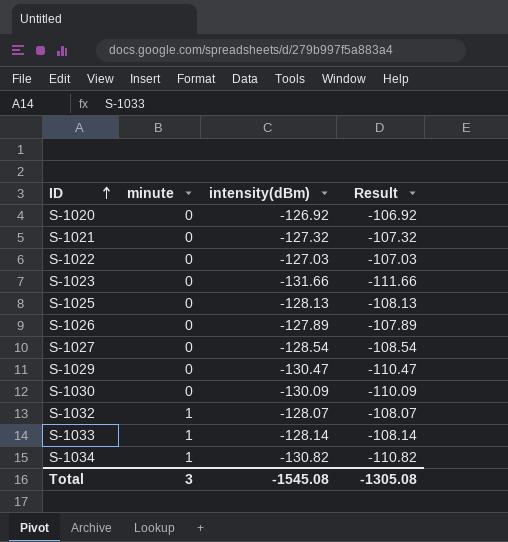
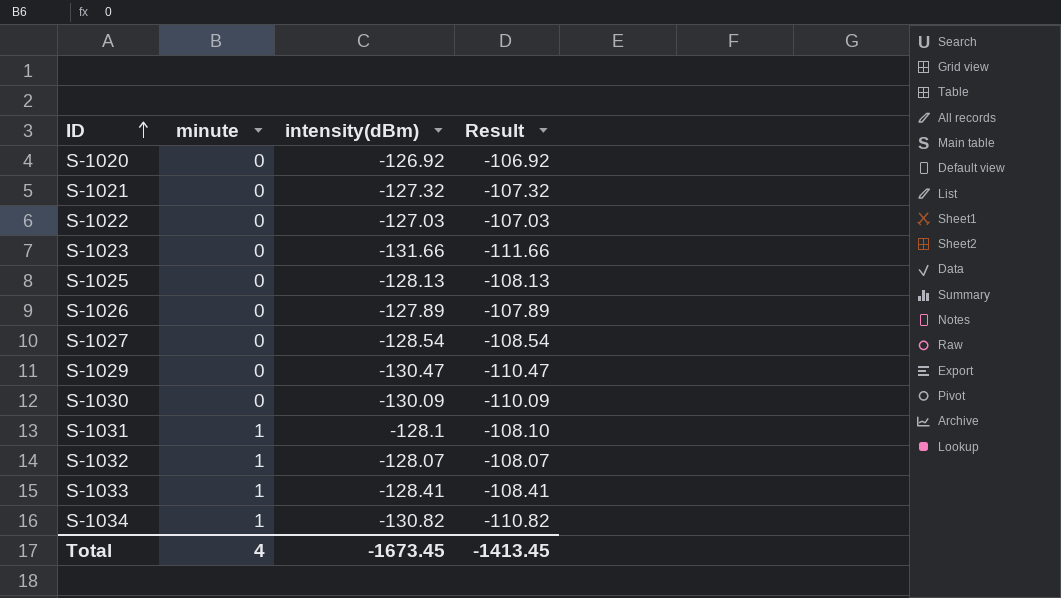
row S-1031: none -> 1 | -128.1 | -108.10
S-1033 | intensity(dBm): -128.14 -> -128.41
S-1033 | Result: -108.14 -> -108.41
Total | minute: 3 -> 4
Total | intensity(dBm): -1545.08 -> -1673.45
Total | Result: -1305.08 -> -1413.45

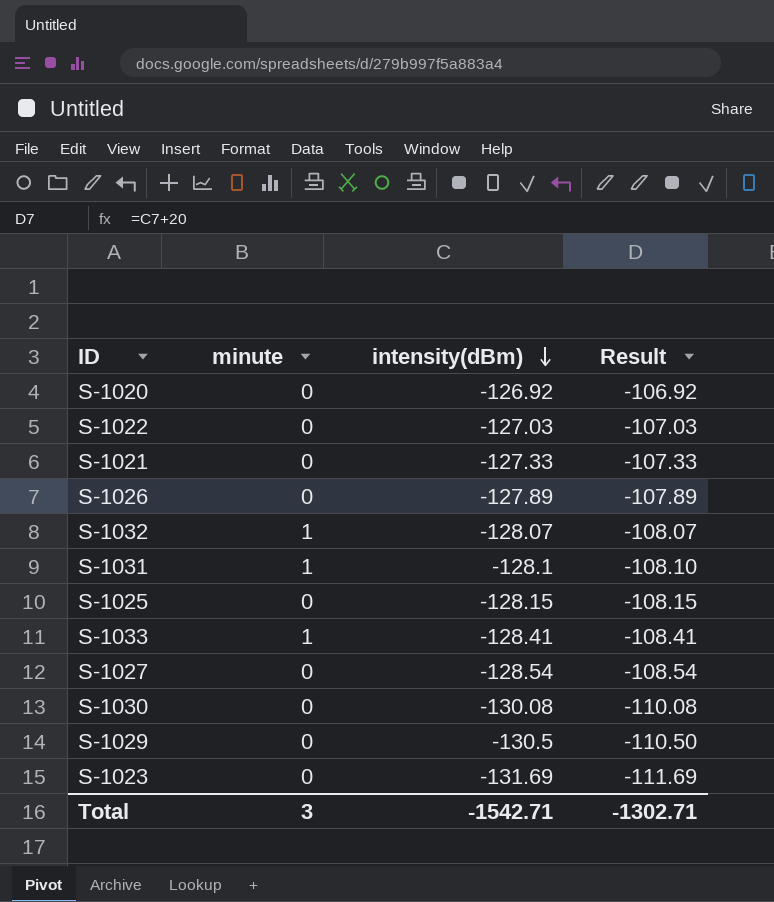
row order: ID ascending -> intensity(dBm) descending
row S-1034: 1 | -130.82 | -110.82 -> none
S-1021 | intensity(dBm): -127.32 -> -127.33
S-1021 | Result: -107.32 -> -107.33
S-1025 | intensity(dBm): -128.13 -> -128.15
S-1025 | Result: -108.13 -> -108.15
S-1030 | intensity(dBm): -130.09 -> -130.08
S-1030 | Result: -110.09 -> -110.08
S-1029 | intensity(dBm): -130.47 -> -130.5
S-1029 | Result: -110.47 -> -110.50
S-1023 | intensity(dBm): -131.66 -> -131.69
S-1023 | Result: -111.66 -> -111.69
Total | minute: 4 -> 3
Total | intensity(dBm): -1673.45 -> -1542.71
Total | Result: -1413.45 -> -1302.71

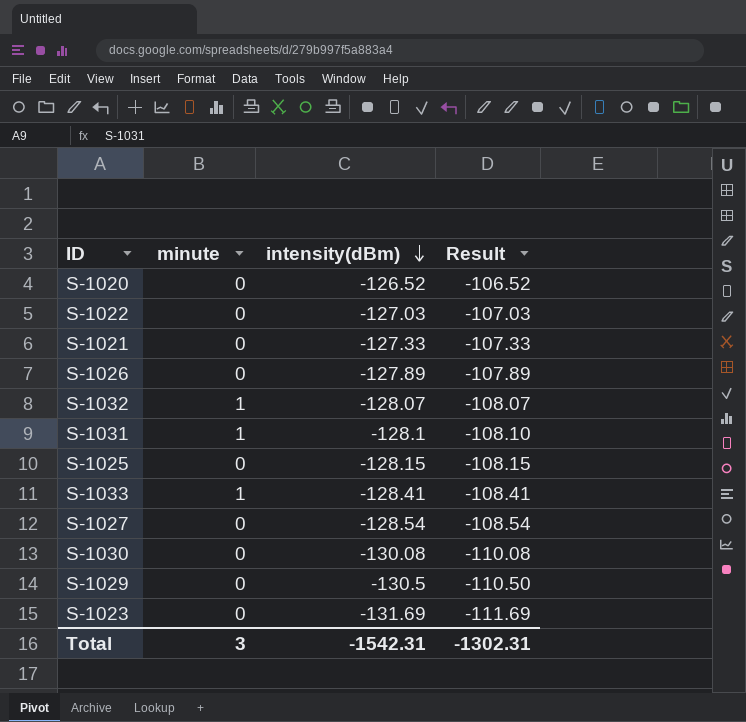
S-1020 | intensity(dBm): -126.92 -> -126.52
S-1020 | Result: -106.92 -> -106.52
Total | intensity(dBm): -1542.71 -> -1542.31
Total | Result: -1302.71 -> -1302.31

